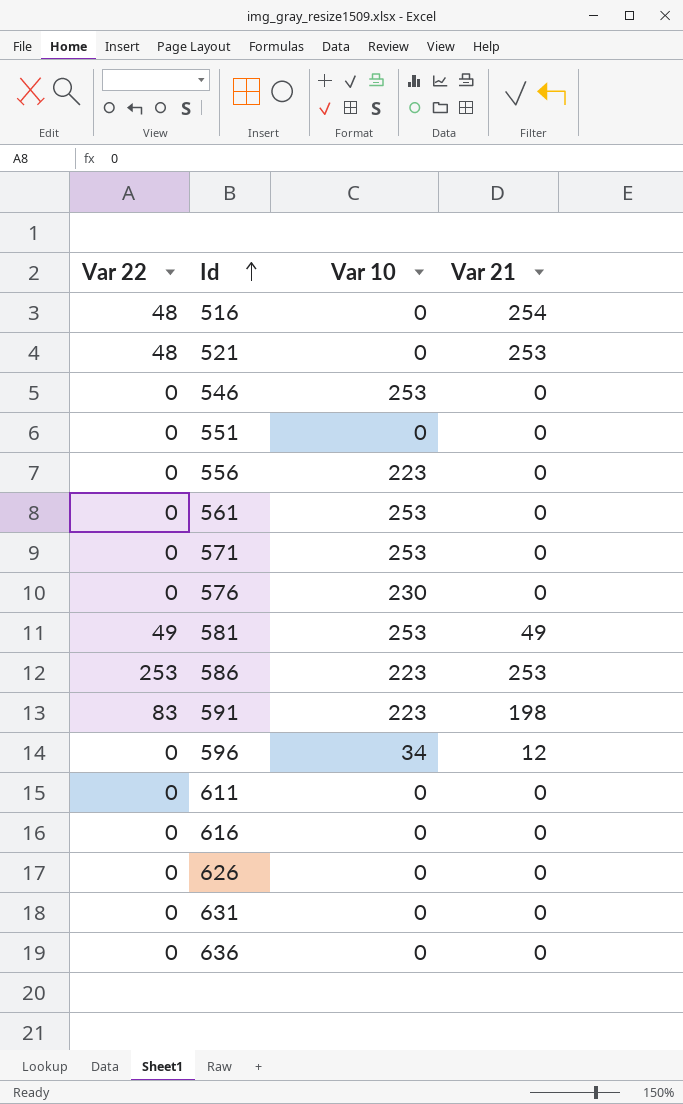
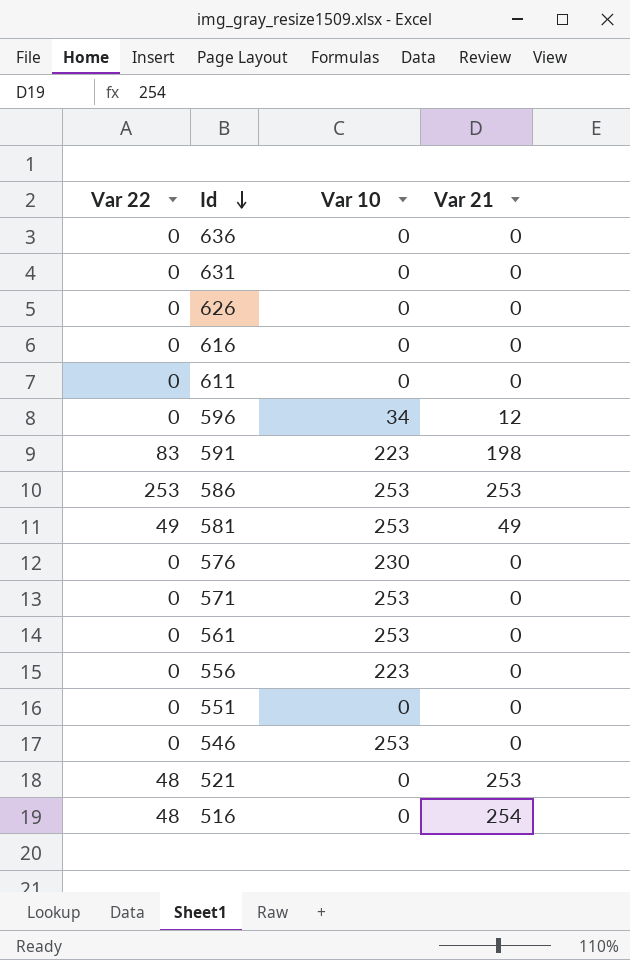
row order: Id ascending -> Id descending
586 | Var 10: 223 -> 253

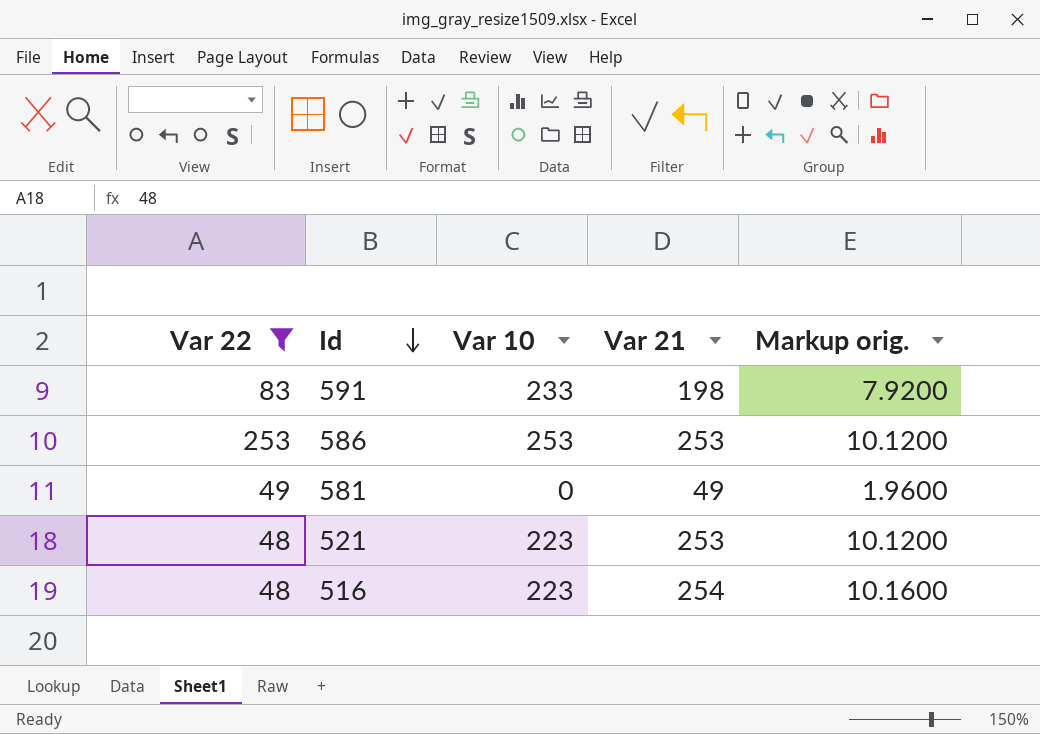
filter: none -> Var 22 != 0
column Markup orig. | formula: none -> [Var 21] * 0.04
591 | Var 10: 223 -> 233
581 | Var 10: 253 -> 0
521 | Var 10: 0 -> 223
516 | Var 10: 0 -> 223

